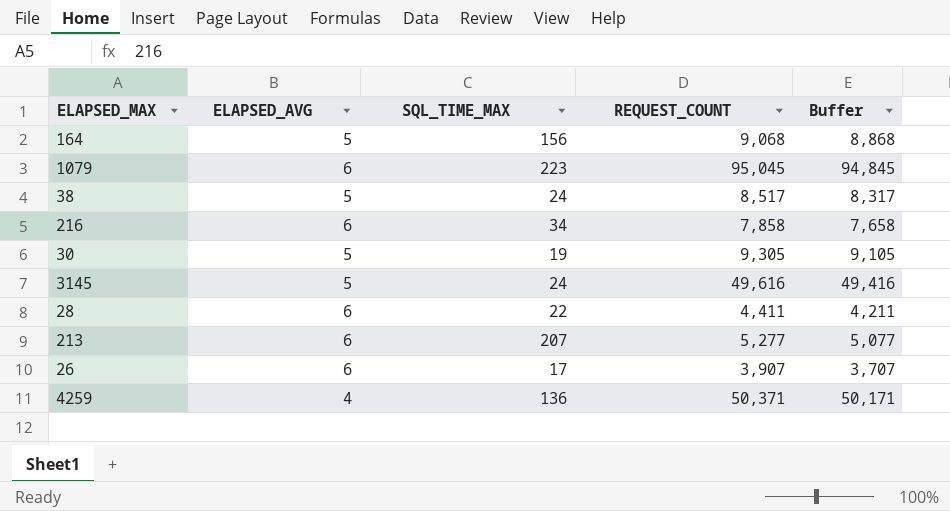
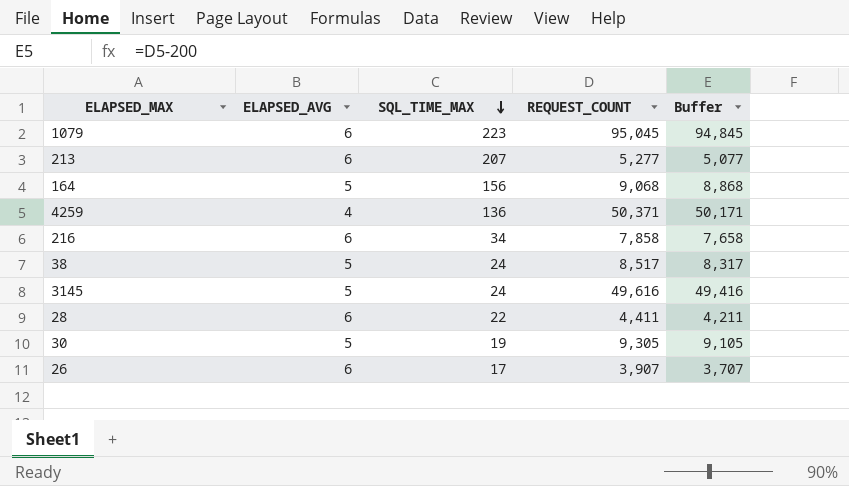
row order: none -> SQL_TIME_MAX descending

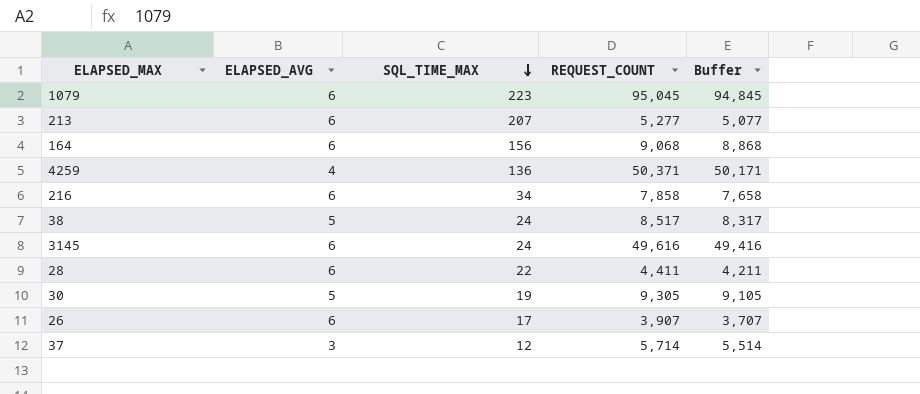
164 | ELAPSED_AVG: 5 -> 6
3145 | ELAPSED_AVG: 5 -> 6
row 37: none -> 3 | 12 | 5,714 | 5,514

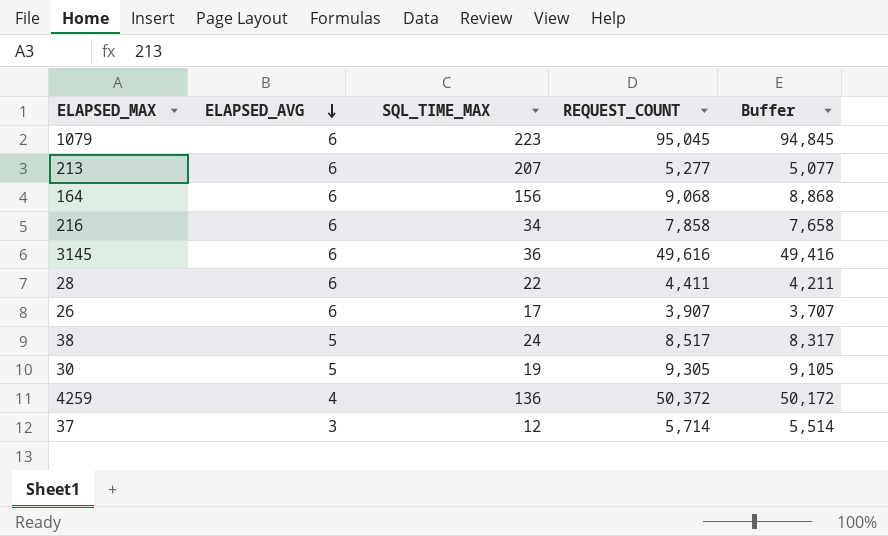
row order: SQL_TIME_MAX descending -> ELAPSED_AVG descending
3145 | SQL_TIME_MAX: 24 -> 36
4259 | REQUEST_COUNT: 50,371 -> 50,372
4259 | Buffer: 50,171 -> 50,172

